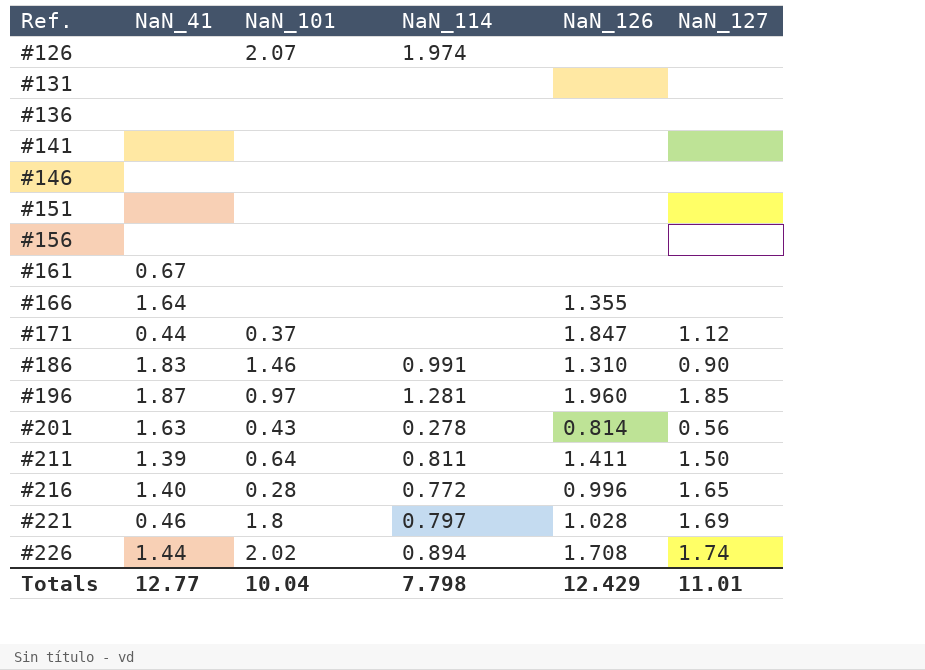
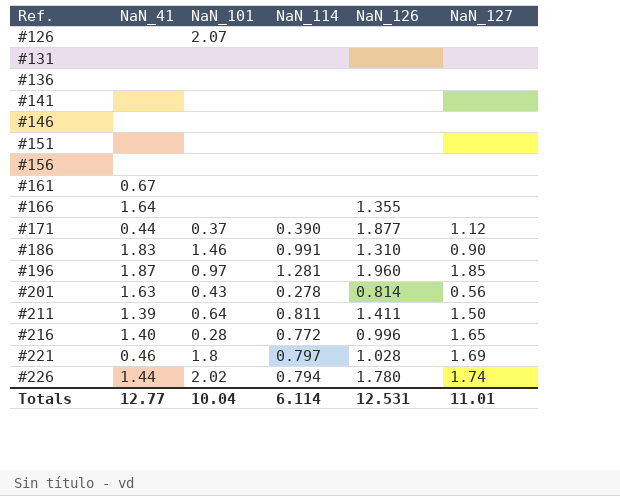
#126 | NaN_114: 1.974 -> none
#171 | NaN_114: none -> 0.390
#171 | NaN_126: 1.847 -> 1.877
#226 | NaN_114: 0.894 -> 0.794
#226 | NaN_126: 1.708 -> 1.780
Totals | NaN_114: 7.798 -> 6.114
Totals | NaN_126: 12.429 -> 12.531

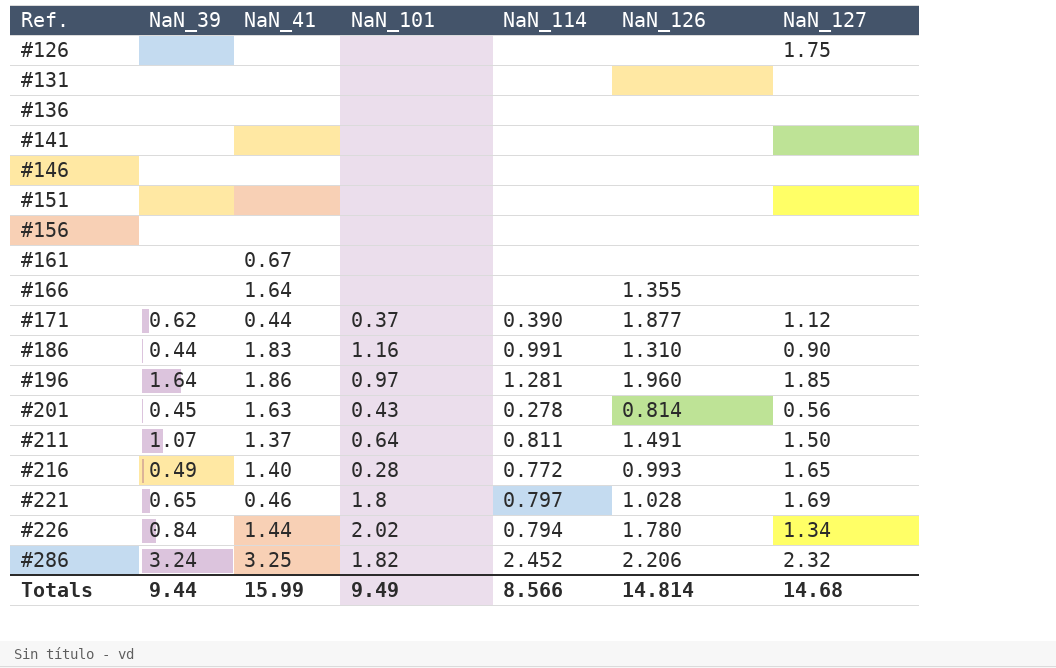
column NaN_39 | position: none -> 2
#126 | NaN_101: 2.07 -> none
#126 | NaN_127: none -> 1.75
#186 | NaN_101: 1.46 -> 1.16
#196 | NaN_41: 1.87 -> 1.86
#211 | NaN_41: 1.39 -> 1.37
#211 | NaN_126: 1.411 -> 1.491
#216 | NaN_126: 0.996 -> 0.993
#226 | NaN_127: 1.74 -> 1.34
row #286: none -> 3.24 | 3.25 | 1.82 | 2.452 | 2.206 | 2.32
Totals | NaN_41: 12.77 -> 15.99
Totals | NaN_101: 10.04 -> 9.49
Totals | NaN_114: 6.114 -> 8.566
Totals | NaN_126: 12.531 -> 14.814
Totals | NaN_127: 11.01 -> 14.68

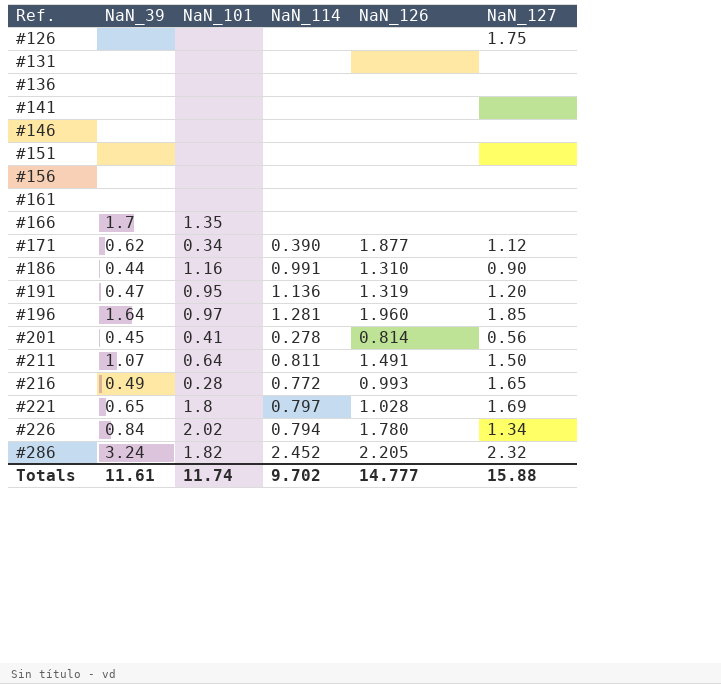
column NaN_41 | position: 3 -> none
#166 | NaN_39: none -> 1.7
#166 | NaN_101: none -> 1.35
#166 | NaN_126: 1.355 -> none
#171 | NaN_101: 0.37 -> 0.34
row #191: none -> 0.47 | 0.95 | 1.136 | 1.319 | 1.20
#201 | NaN_101: 0.43 -> 0.41
#286 | NaN_126: 2.206 -> 2.205
Totals | NaN_39: 9.44 -> 11.61
Totals | NaN_101: 9.49 -> 11.74
Totals | NaN_114: 8.566 -> 9.702
Totals | NaN_126: 14.814 -> 14.777
Totals | NaN_127: 14.68 -> 15.88

